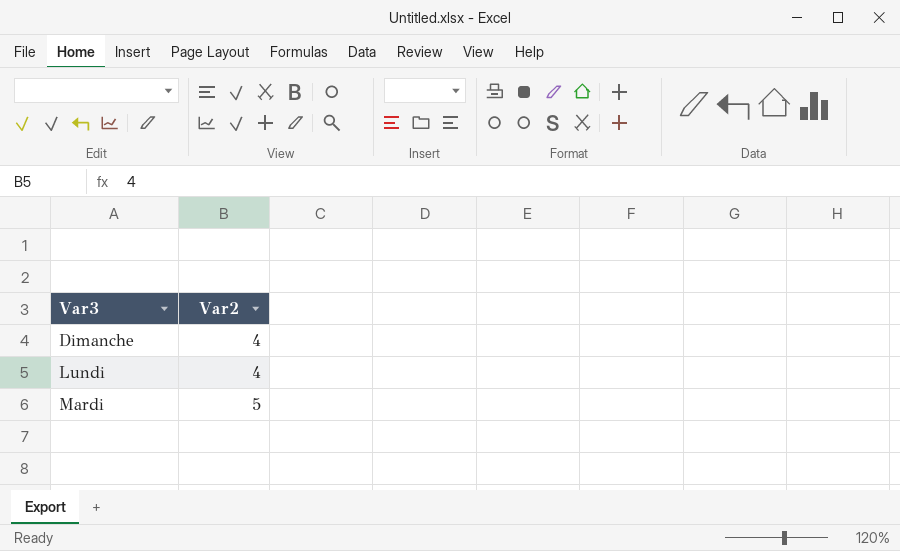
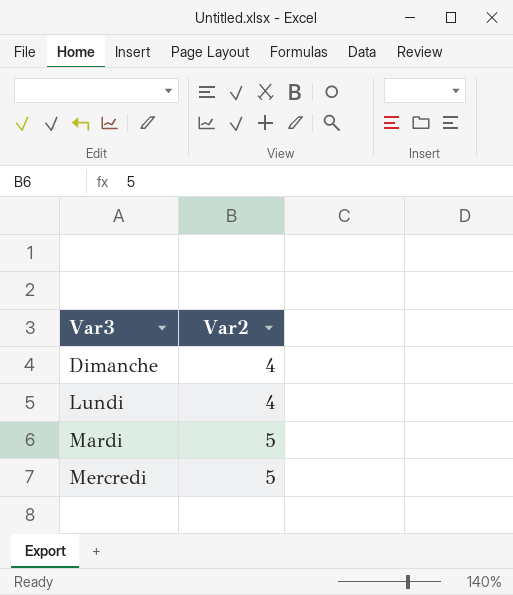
row Mercredi: none -> 5

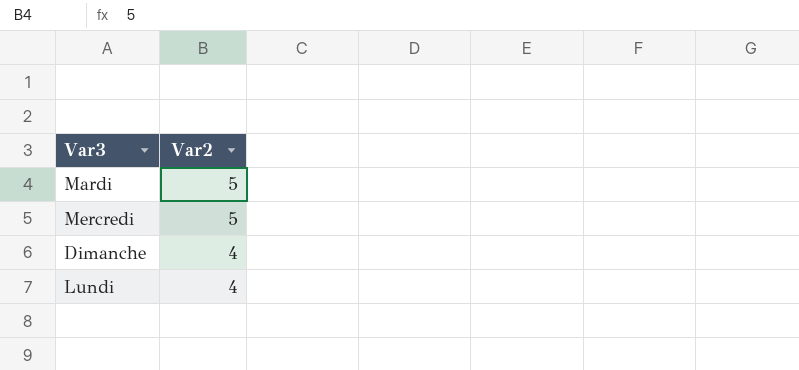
row order: Var3 ascending -> Var2 descending

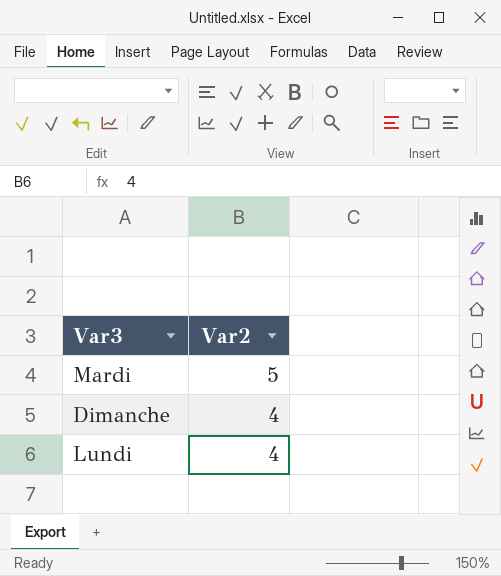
row Mercredi: 5 -> none

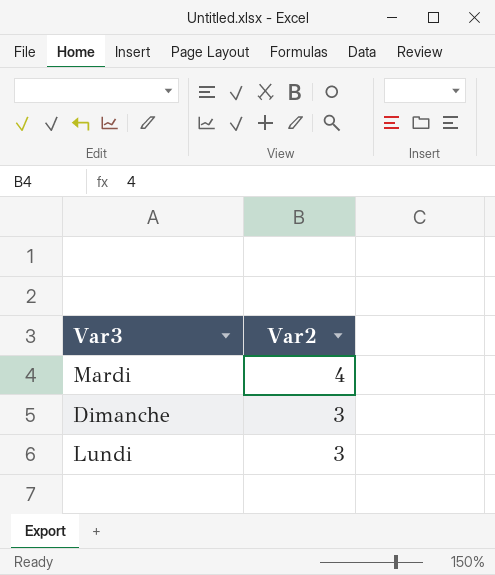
Mardi | Var2: 5 -> 4
Dimanche | Var2: 4 -> 3
Lundi | Var2: 4 -> 3

